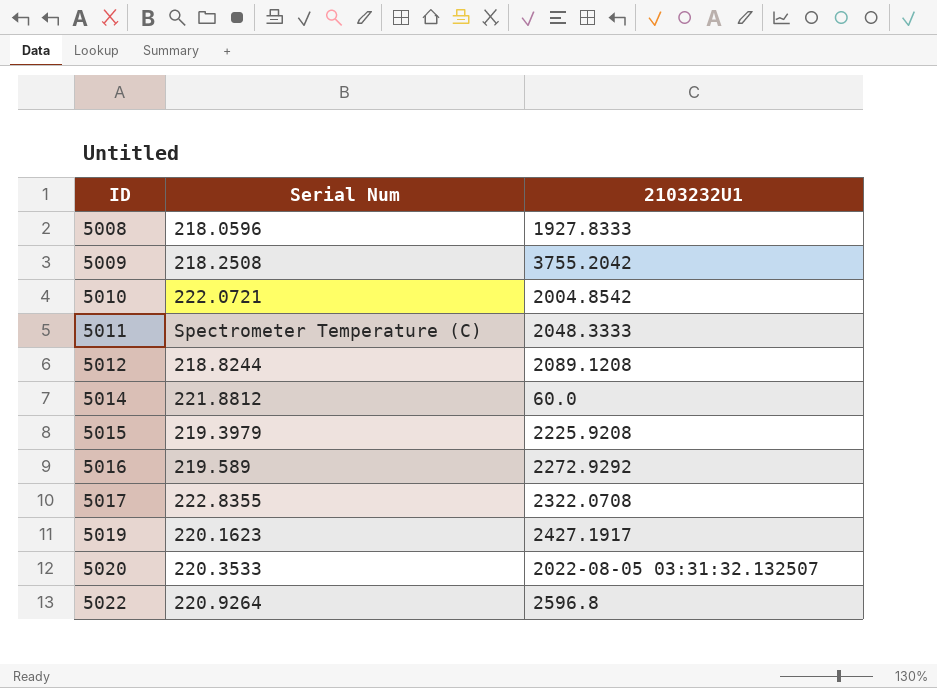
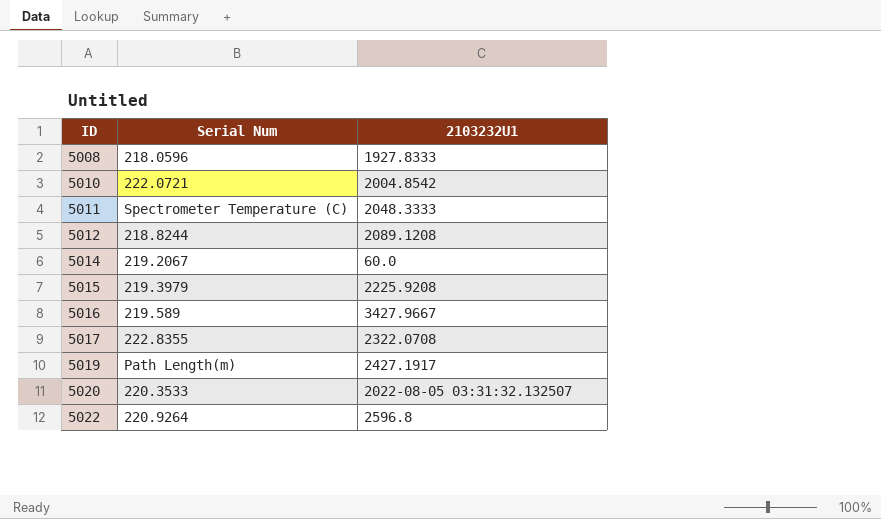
row 5009: 218.2508 | 3755.2042 -> none
5014 | Serial Num: 221.8812 -> 219.2067
5016 | 2103232U1: 2272.9292 -> 3427.9667
5019 | Serial Num: 220.1623 -> Path Length(m)

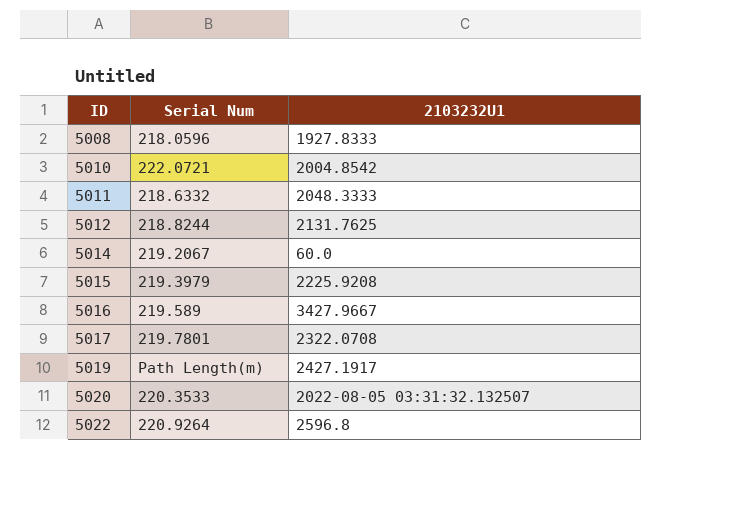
5011 | Serial Num: Spectrometer Temperature (C) -> 218.6332
5012 | 2103232U1: 2089.1208 -> 2131.7625
5017 | Serial Num: 222.8355 -> 219.7801

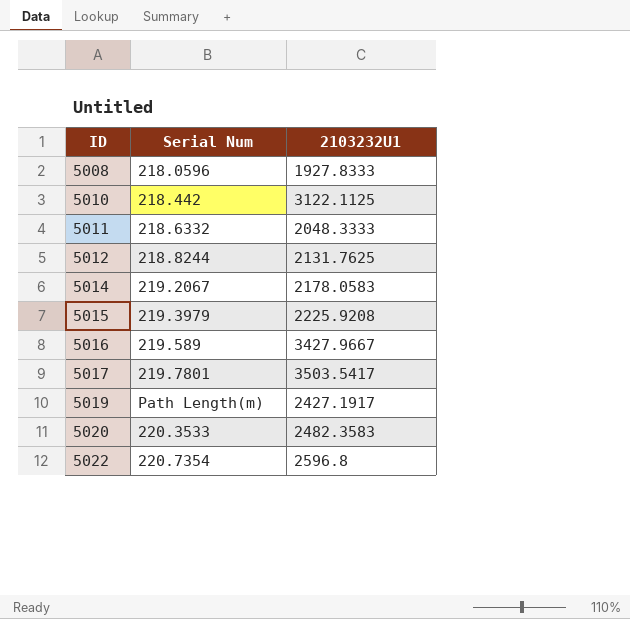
5010 | Serial Num: 222.0721 -> 218.442
5010 | 2103232U1: 2004.8542 -> 3122.1125
5014 | 2103232U1: 60.0 -> 2178.0583
5017 | 2103232U1: 2322.0708 -> 3503.5417
5020 | 2103232U1: 2022-08-05 03:31:32.132507 -> 2482.3583
5022 | Serial Num: 220.9264 -> 220.7354

